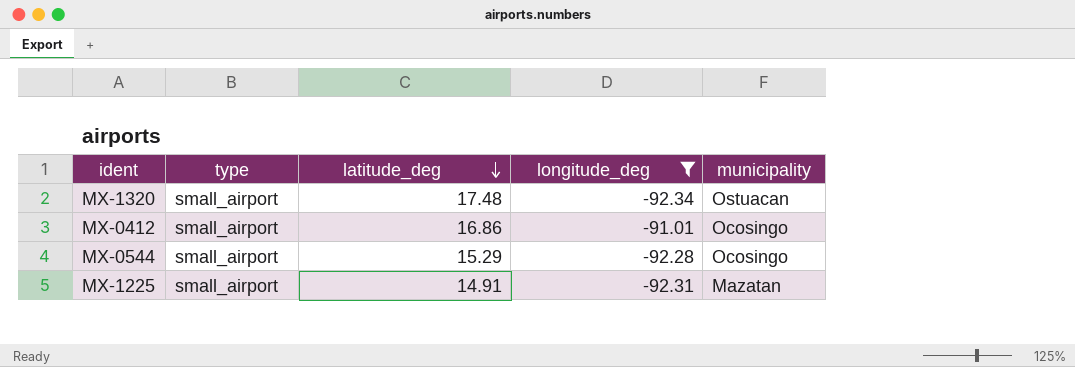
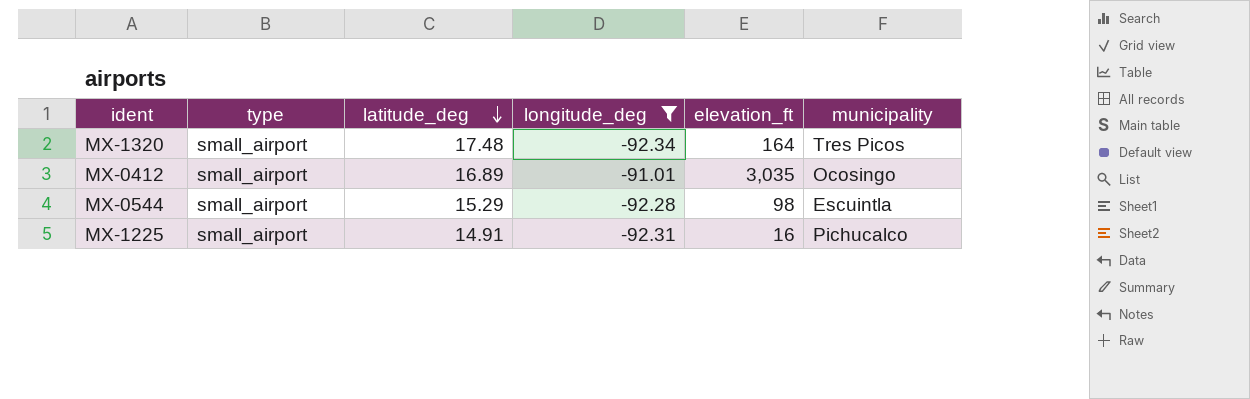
column elevation_ft | position: none -> 5
MX-1320 | municipality: Ostuacan -> Tres Picos
MX-0412 | latitude_deg: 16.86 -> 16.89
MX-0544 | municipality: Ocosingo -> Escuintla
MX-1225 | municipality: Mazatan -> Pichucalco

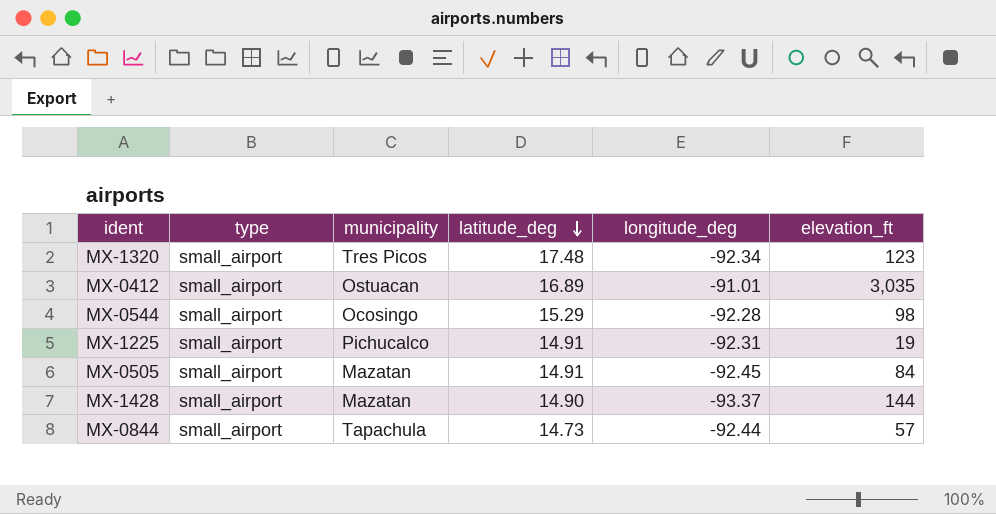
filter: longitude_deg >= -92.34 -> none
column municipality | position: 6 -> 3
MX-1320 | elevation_ft: 164 -> 123
MX-0412 | municipality: Ocosingo -> Ostuacan
MX-0544 | municipality: Escuintla -> Ocosingo
MX-1225 | elevation_ft: 16 -> 19

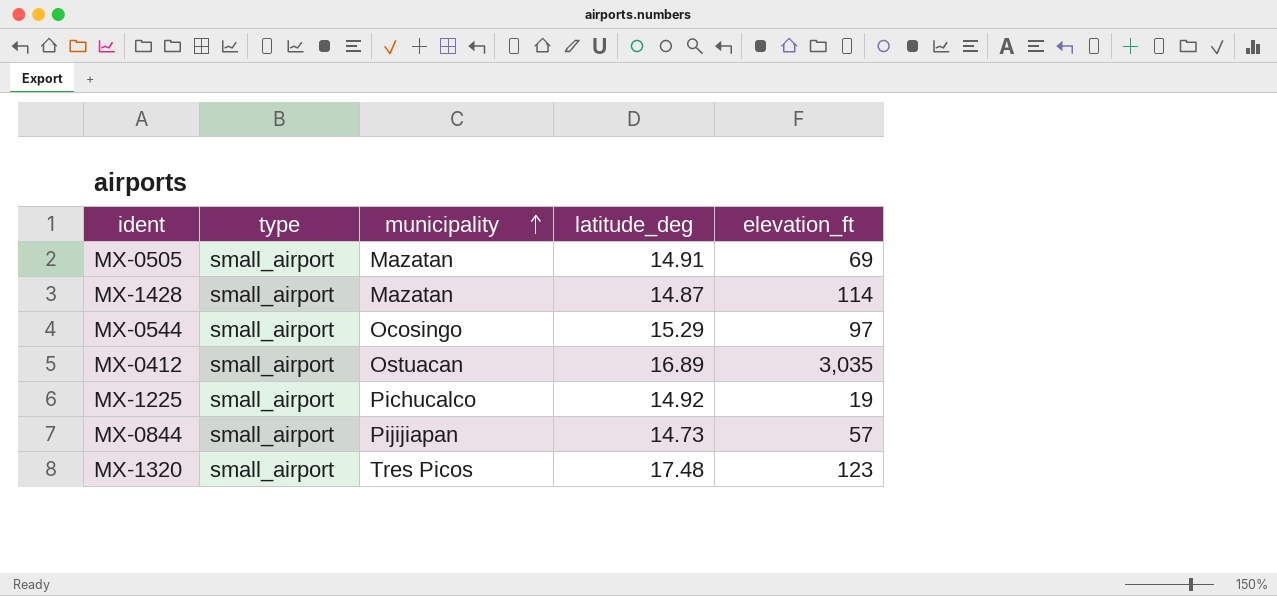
row order: latitude_deg descending -> municipality ascending
column longitude_deg | position: 5 -> none
MX-0505 | elevation_ft: 84 -> 69
MX-1428 | latitude_deg: 14.90 -> 14.87
MX-1428 | elevation_ft: 144 -> 114
MX-0544 | elevation_ft: 98 -> 97
MX-1225 | latitude_deg: 14.91 -> 14.92
MX-0844 | municipality: Tapachula -> Pijijiapan

